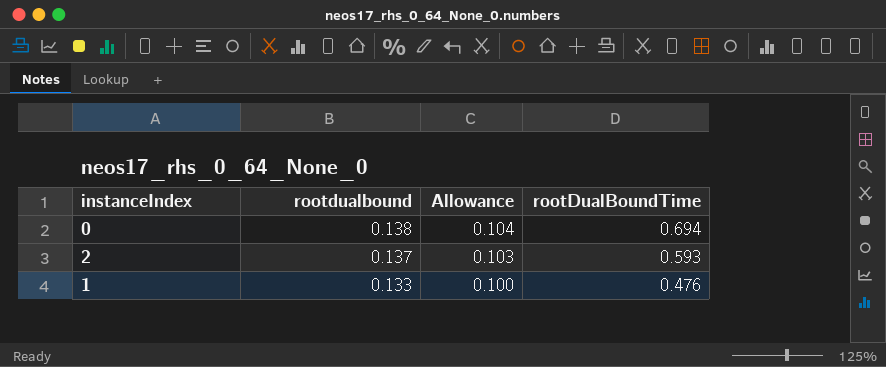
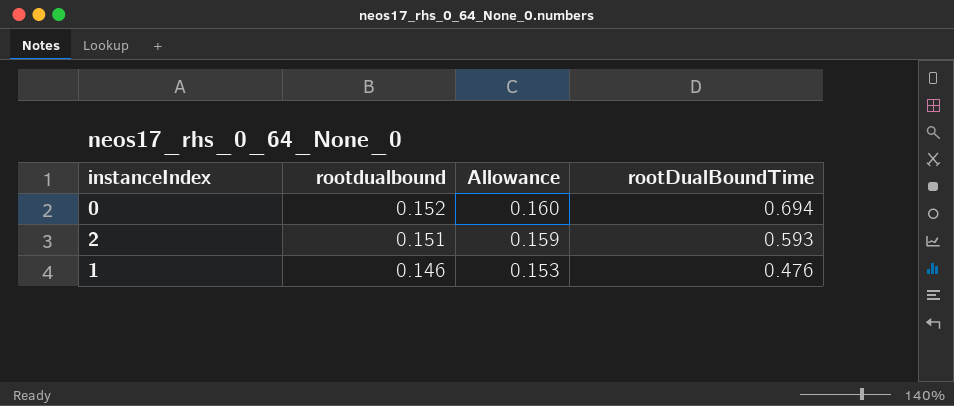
column Allowance | formula: [rootdualbound] * 0.75 -> [rootdualbound] * 1.05
0 | rootdualbound: 0.138 -> 0.152
2 | rootdualbound: 0.137 -> 0.151
1 | rootdualbound: 0.133 -> 0.146

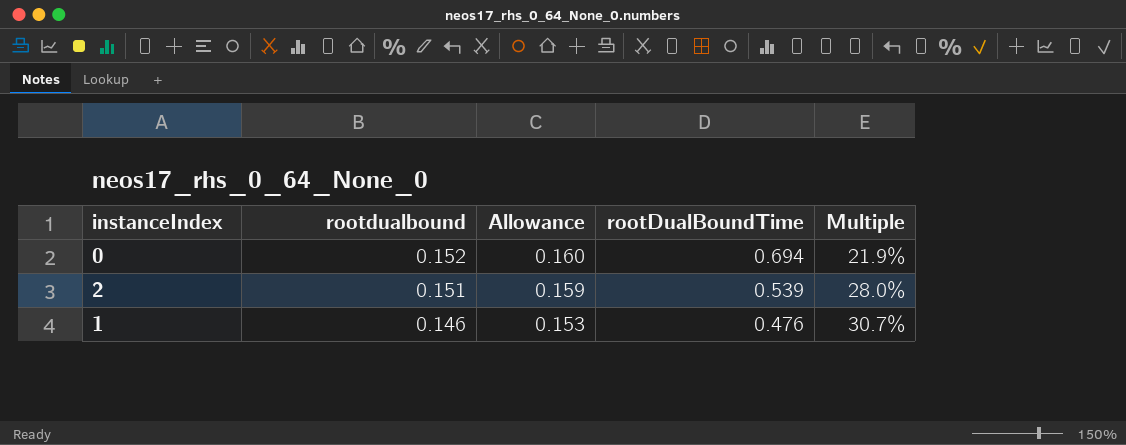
column Multiple | formula: none -> [rootdualbound] / [rootDualBoundTime]
2 | rootDualBoundTime: 0.593 -> 0.539

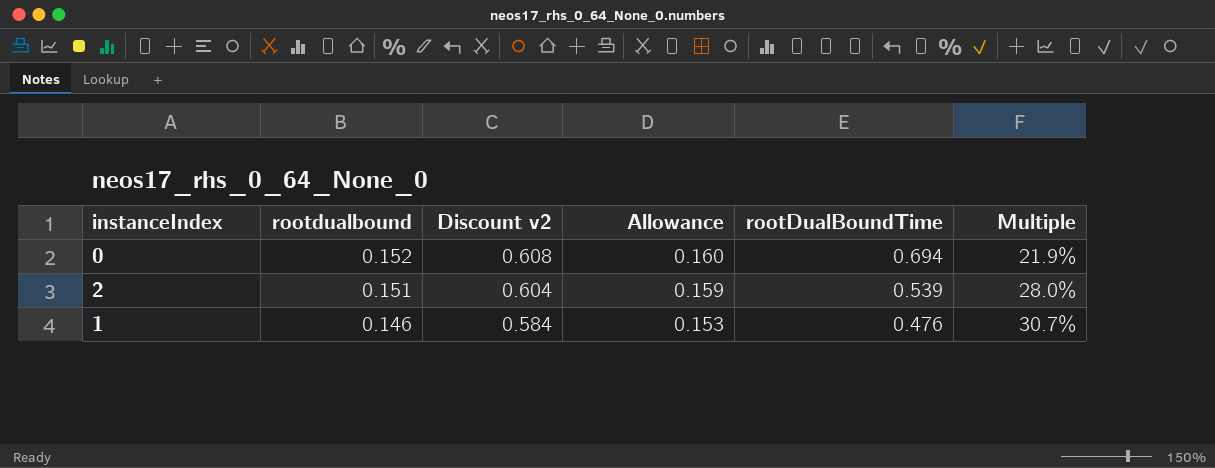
column Discount v2 | formula: none -> [rootdualbound] * 4

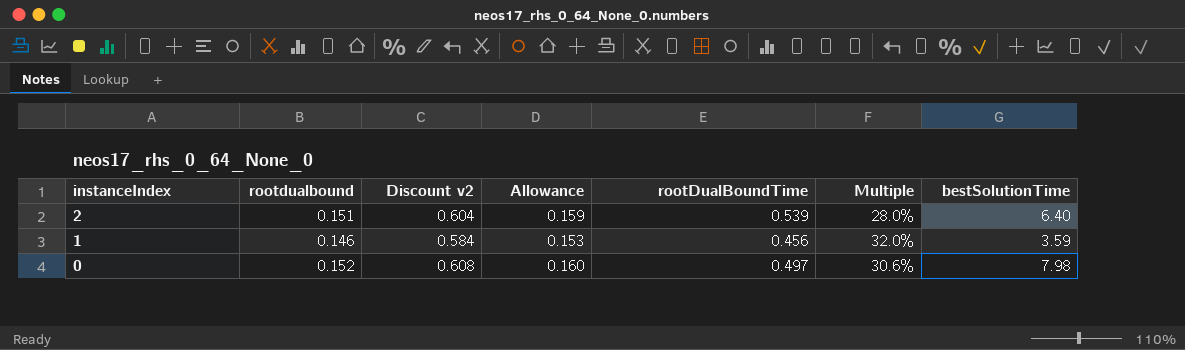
row order: rootdualbound descending -> instanceIndex descending
column bestSolutionTime | position: none -> 7
1 | rootDualBoundTime: 0.476 -> 0.456
1 | Multiple: 30.7% -> 32.0%
0 | rootDualBoundTime: 0.694 -> 0.497
0 | Multiple: 21.9% -> 30.6%

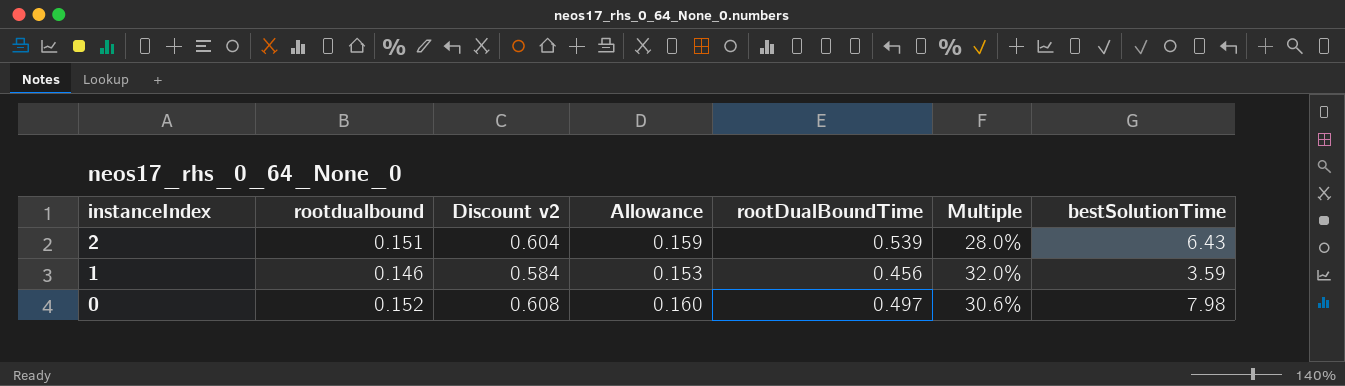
2 | bestSolutionTime: 6.40 -> 6.43

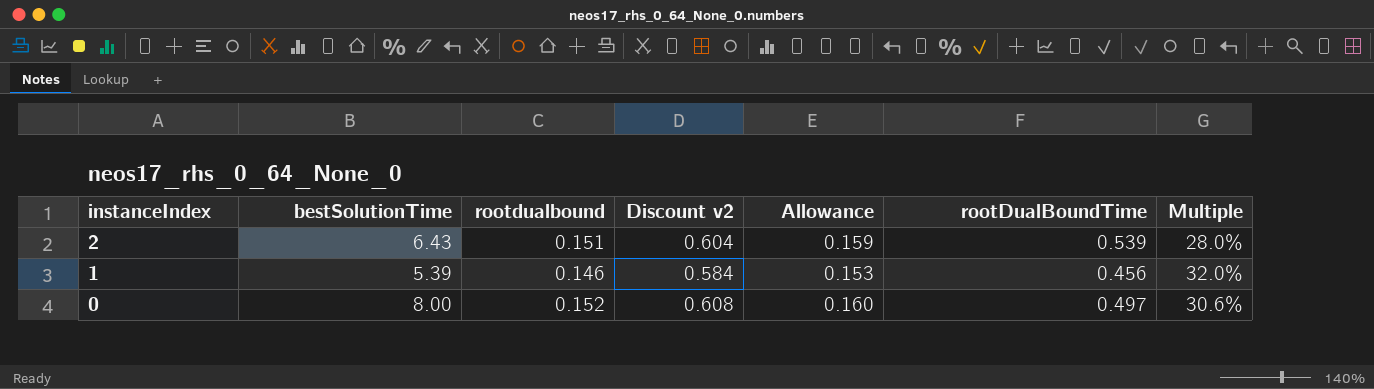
column bestSolutionTime | position: 7 -> 2
1 | bestSolutionTime: 3.59 -> 5.39
0 | bestSolutionTime: 7.98 -> 8.00

